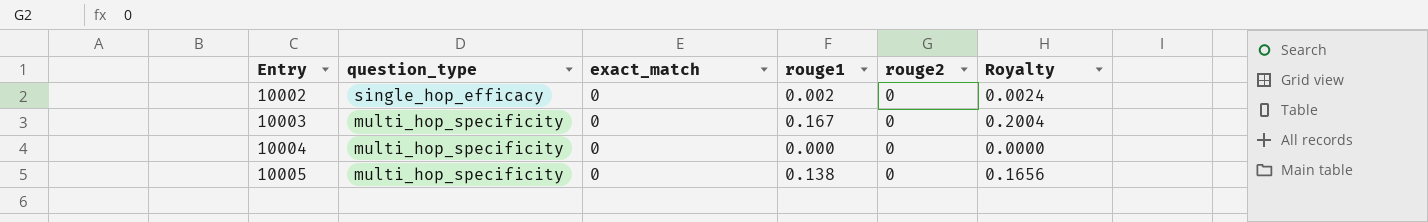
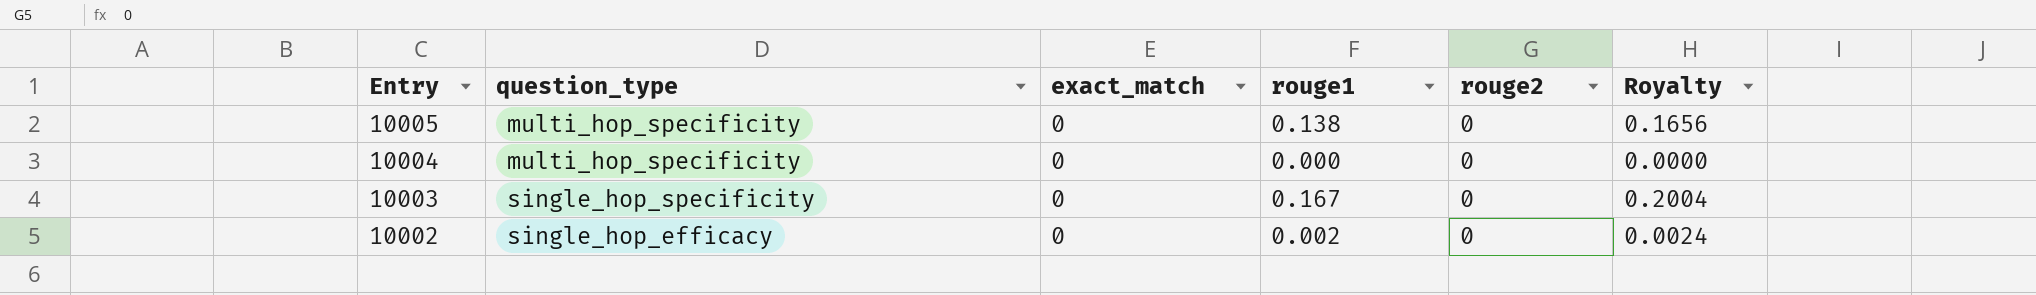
row order: Entry ascending -> Entry descending
10003 | question_type: multi_hop_specificity -> single_hop_specificity

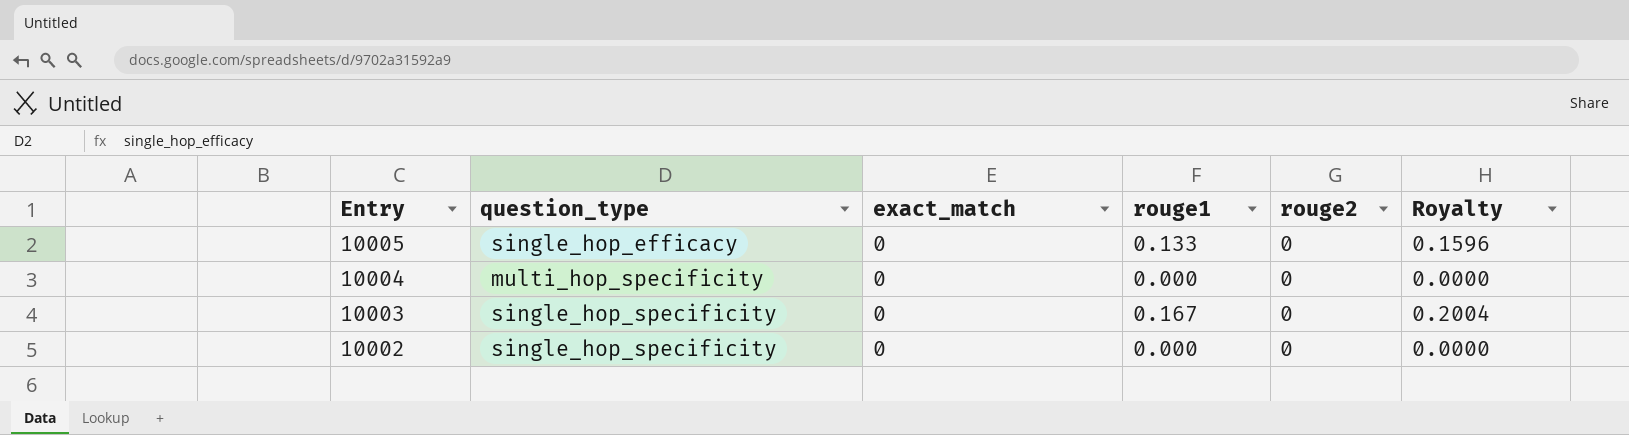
10005 | question_type: multi_hop_specificity -> single_hop_efficacy
10005 | rouge1: 0.138 -> 0.133
10005 | Royalty: 0.1656 -> 0.1596
10002 | question_type: single_hop_efficacy -> single_hop_specificity
10002 | rouge1: 0.002 -> 0.000
10002 | Royalty: 0.0024 -> 0.0000

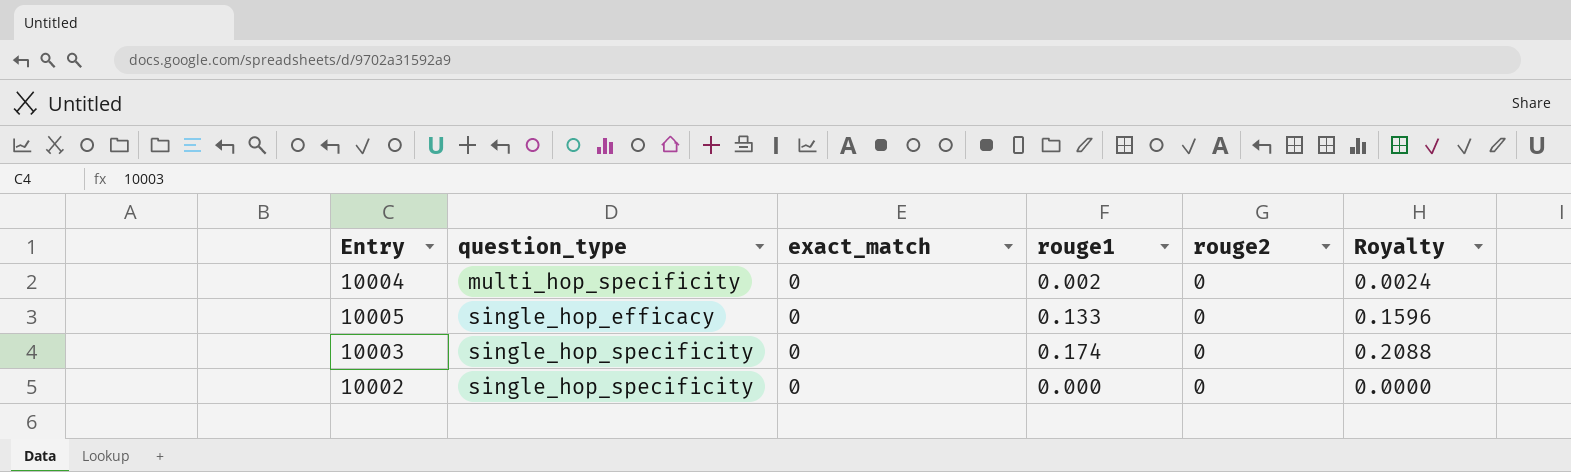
row order: Entry descending -> question_type ascending
10004 | rouge1: 0.000 -> 0.002
10004 | Royalty: 0.0000 -> 0.0024
10003 | rouge1: 0.167 -> 0.174
10003 | Royalty: 0.2004 -> 0.2088

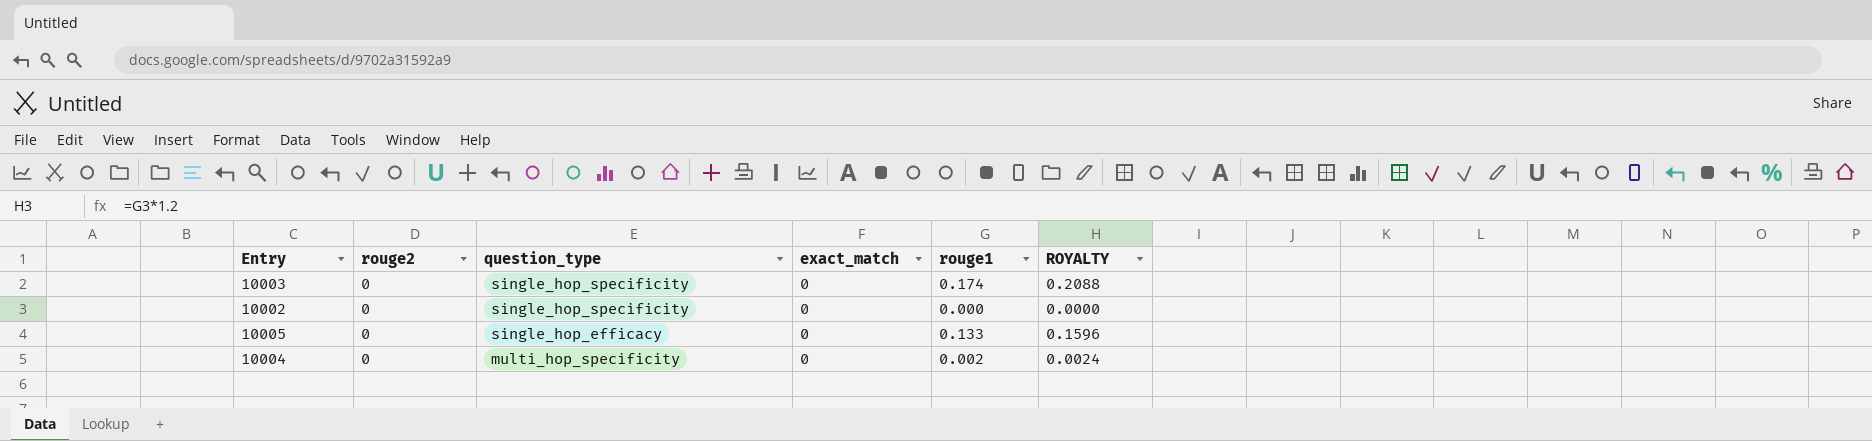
row order: question_type ascending -> question_type descending
column rouge2 | position: 5 -> 2
column name: Royalty -> ROYALTY

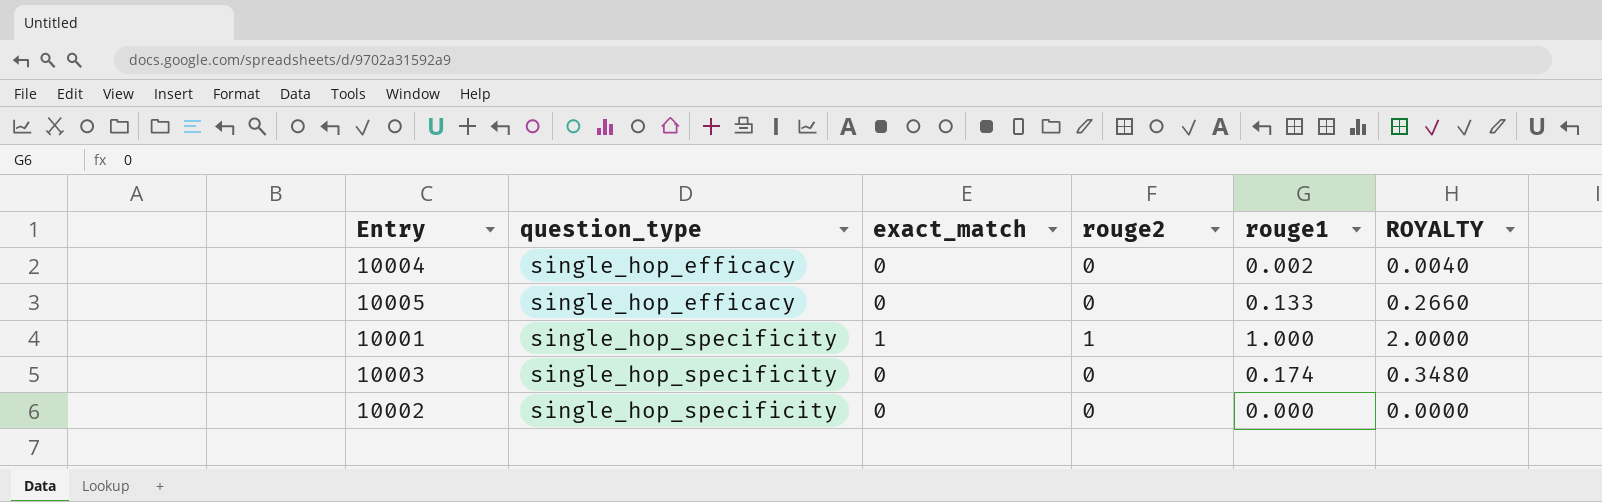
row order: question_type descending -> question_type ascending
column rouge2 | position: 2 -> 4
column ROYALTY | formula: [rouge1] * 1.2 -> [rouge1] * 2
10004 | question_type: multi_hop_specificity -> single_hop_efficacy
row 10001: none -> single_hop_specificity | 1 | 1 | 1.000 | 2.0000

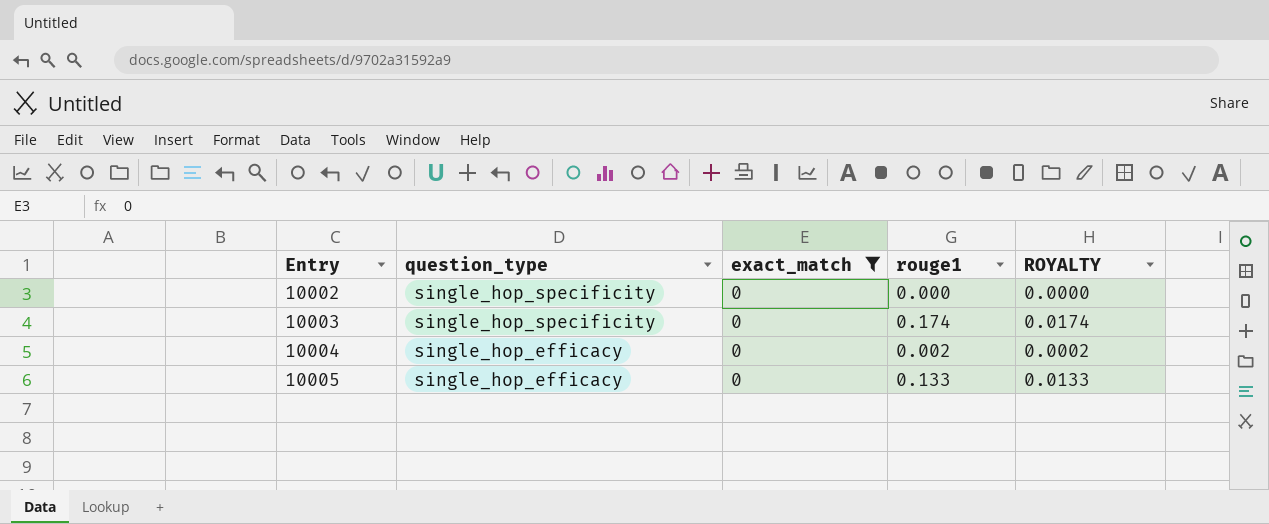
filter: none -> exact_match = 0
row order: question_type ascending -> Entry ascending
column rouge2 | position: 4 -> none
column ROYALTY | formula: [rouge1] * 2 -> [rouge1] * 0.1

